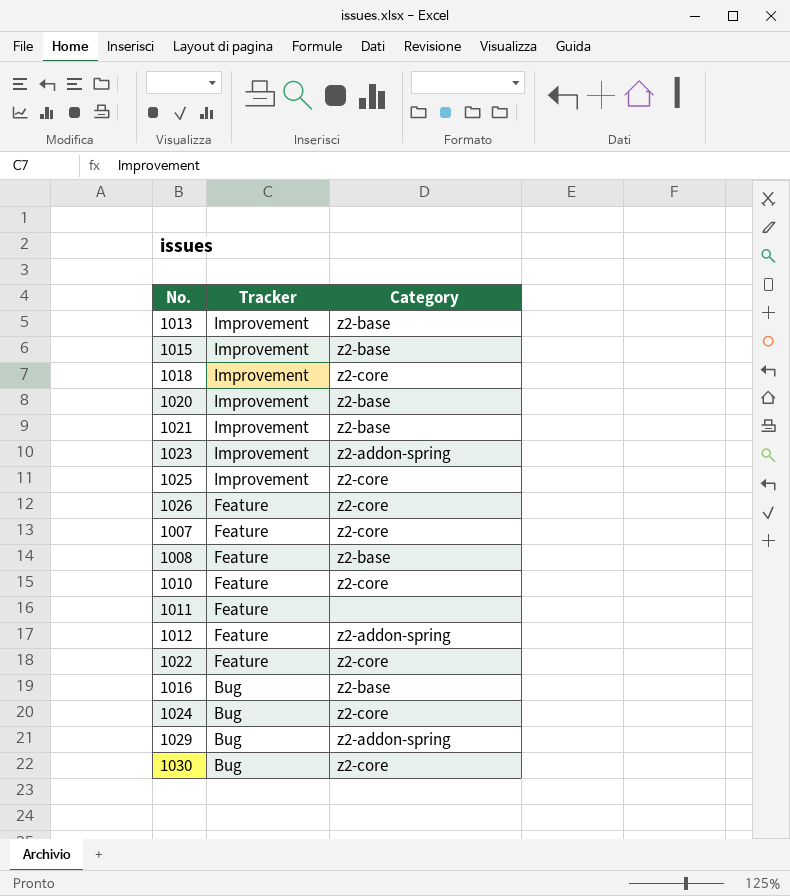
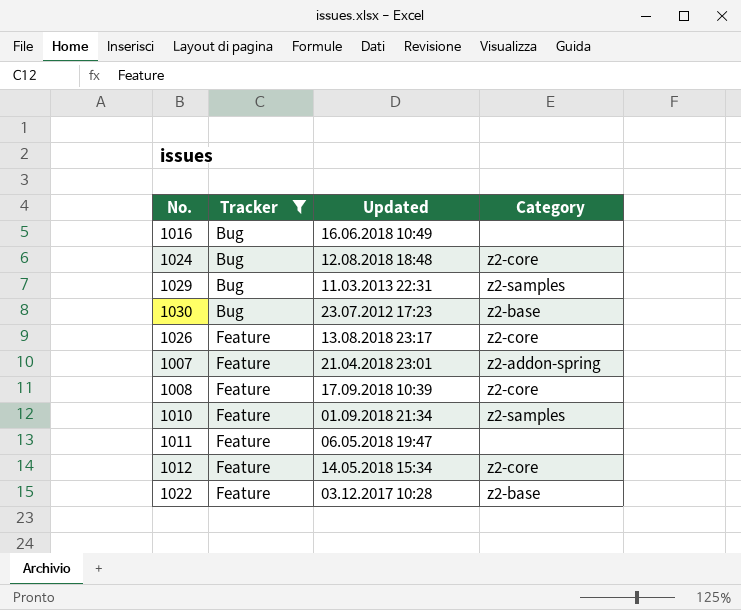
filter: none -> Tracker != Improvement
row order: Tracker descending -> Tracker ascending
column Updated | position: none -> 3
1016 | Category: z2-base -> none
1029 | Category: z2-addon-spring -> z2-samples
1030 | Category: z2-core -> z2-base
1007 | Category: z2-core -> z2-addon-spring
1008 | Category: z2-base -> z2-core
1010 | Category: z2-core -> z2-samples
1012 | Category: z2-addon-spring -> z2-core
1022 | Category: z2-core -> z2-base

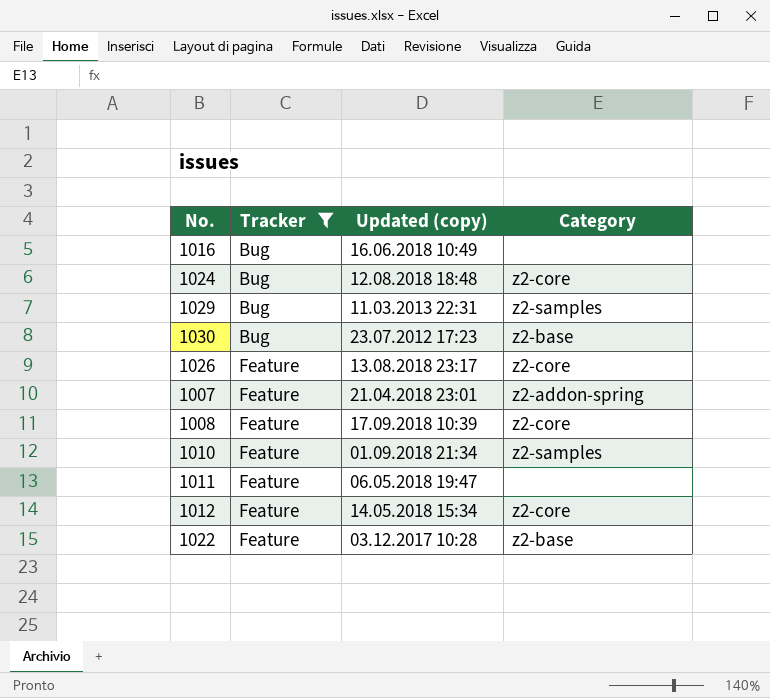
column name: Updated -> Updated (copy)

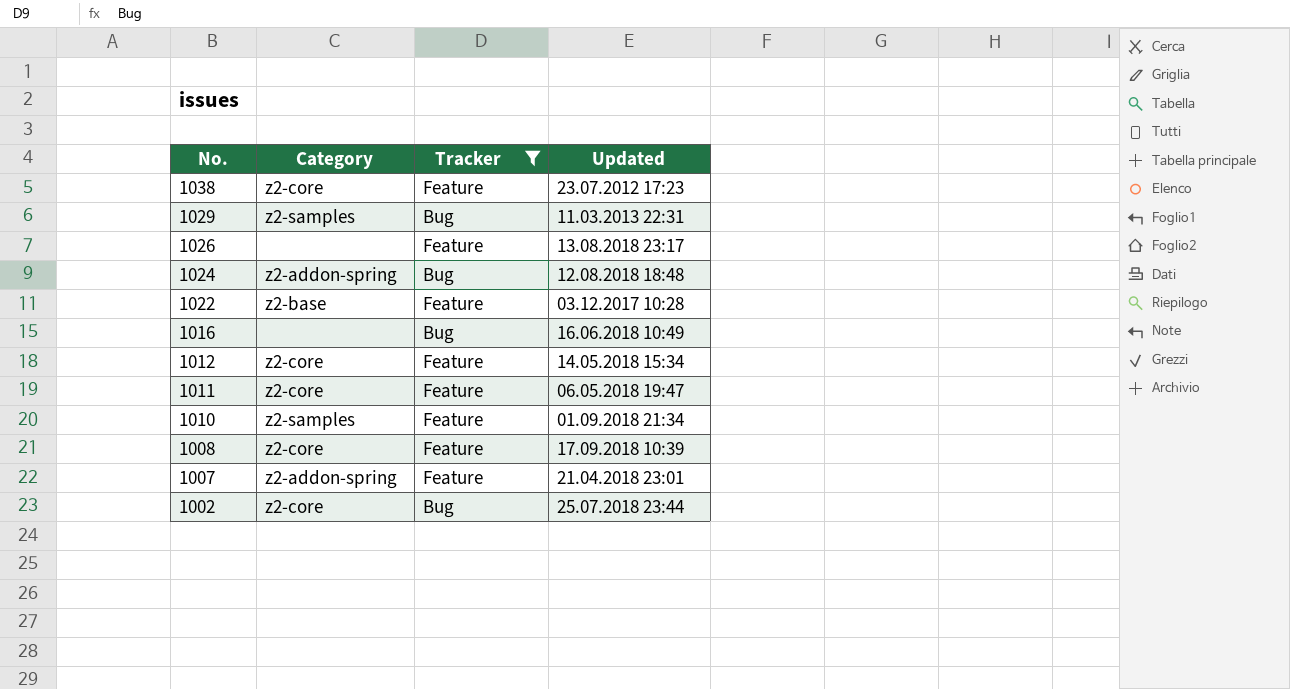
row order: Tracker ascending -> No. descending
column Category | position: 4 -> 2
column name: Updated (copy) -> Updated
row 1030: Bug | 23.07.2012 17:23 | z2-base -> none
row 1038: none -> z2-core | Feature | 23.07.2012 17:23
1026 | Category: z2-core -> none
1024 | Category: z2-core -> z2-addon-spring
1011 | Category: none -> z2-core
row 1002: none -> z2-core | Bug | 25.07.2018 23:44

